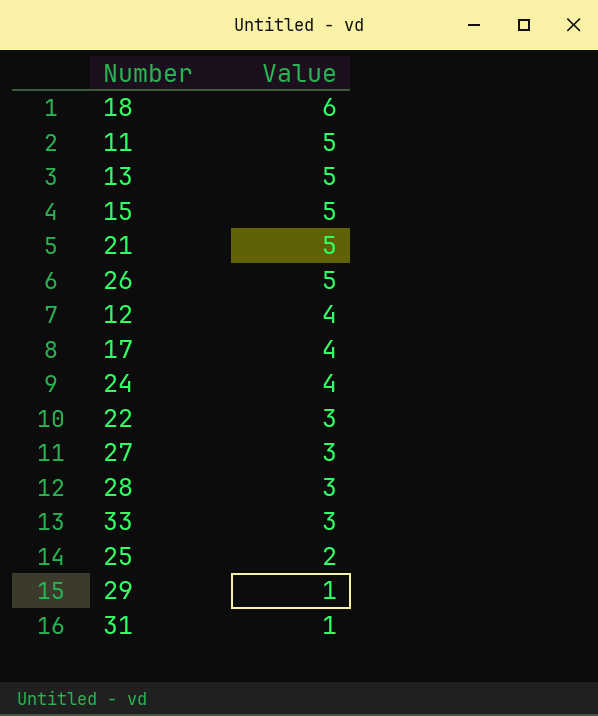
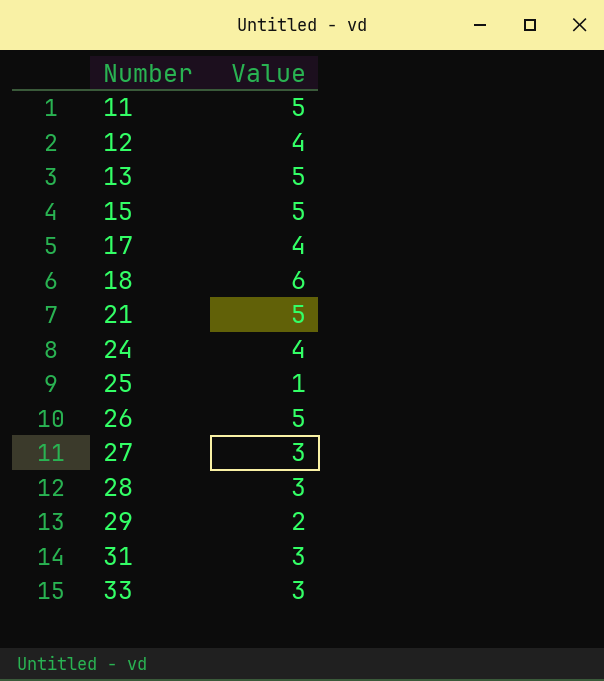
row order: Value descending -> Number ascending
row 22: 3 -> none
25 | Value: 2 -> 1
29 | Value: 1 -> 2
31 | Value: 1 -> 3

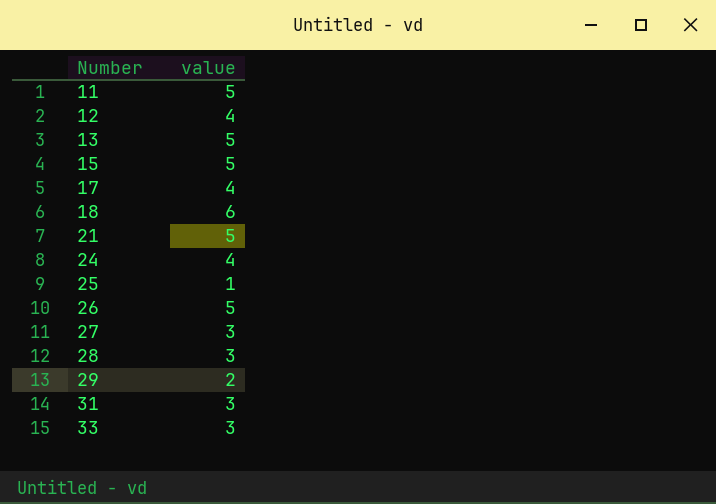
column name: Value -> value

